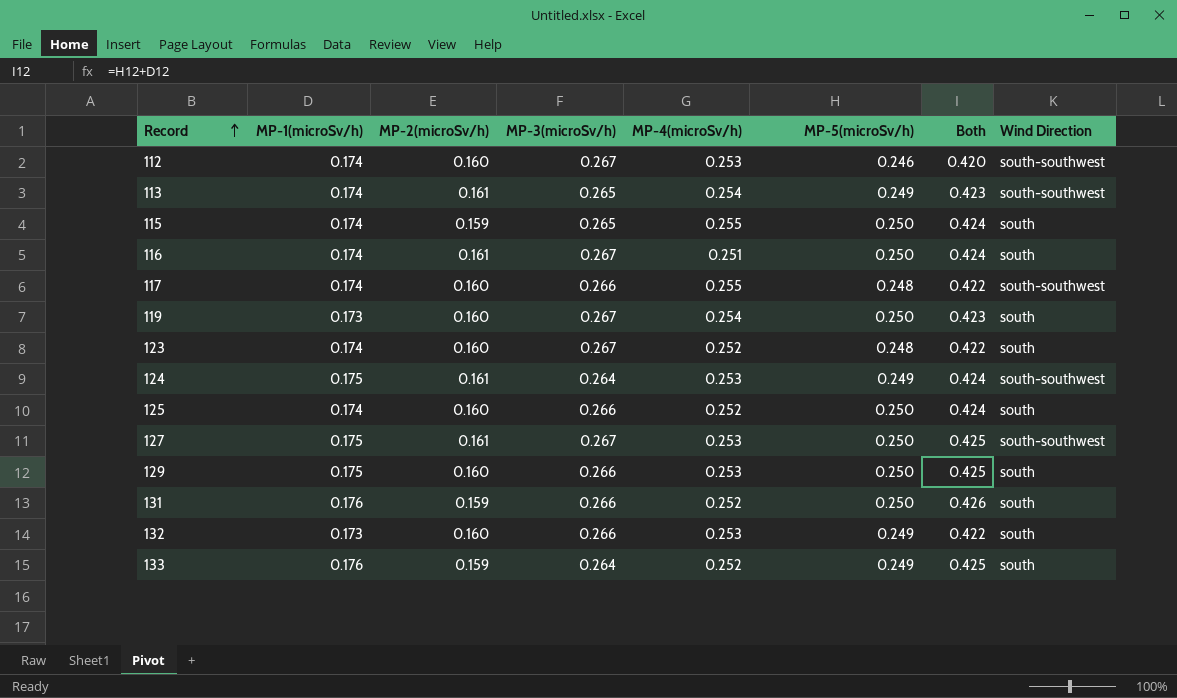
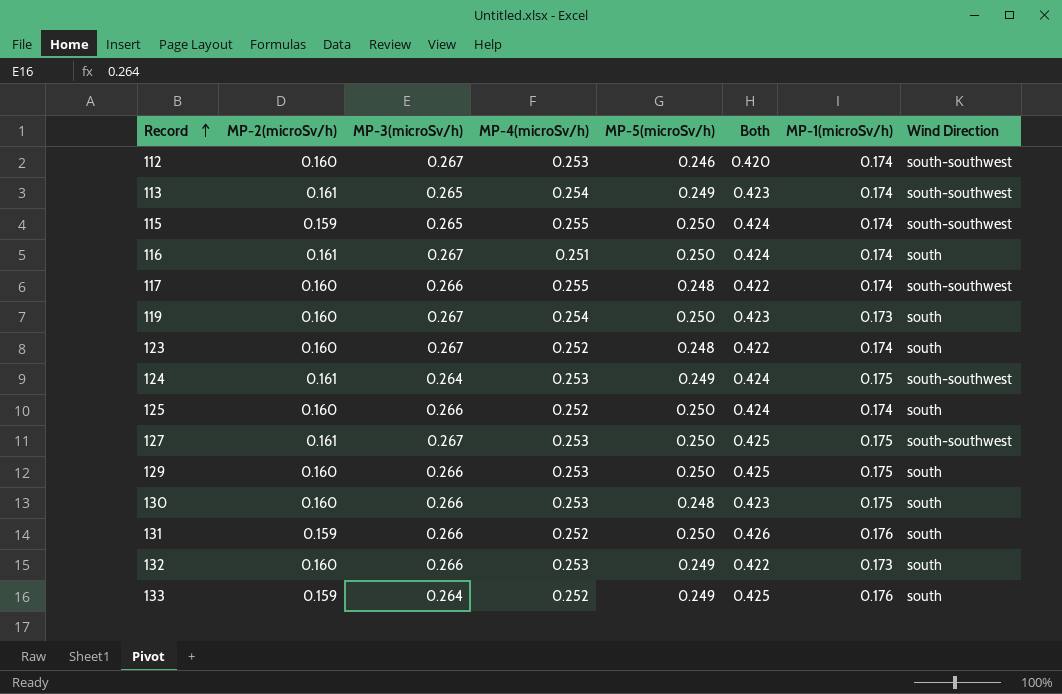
column MP-1(microSv/h) | position: 2 -> 7
115 | Wind Direction: south -> south-southwest
row 130: none -> 0.160 | 0.266 | 0.253 | 0.248 | 0.423 | 0.175 | south

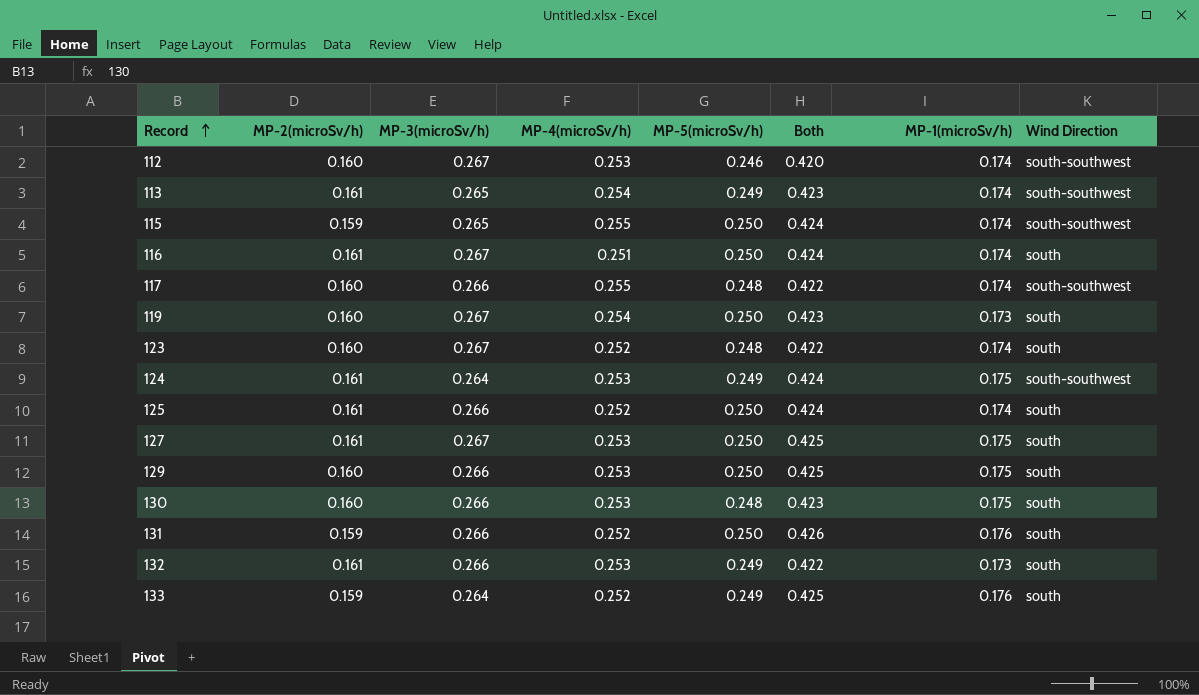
125 | MP-2(microSv/h): 0.160 -> 0.161
127 | Wind Direction: south-southwest -> south
132 | MP-2(microSv/h): 0.160 -> 0.161

